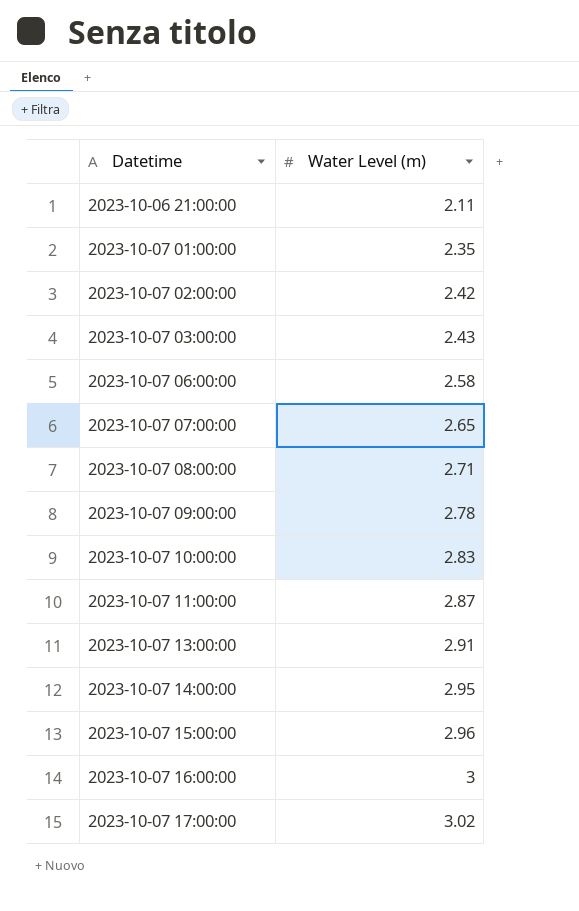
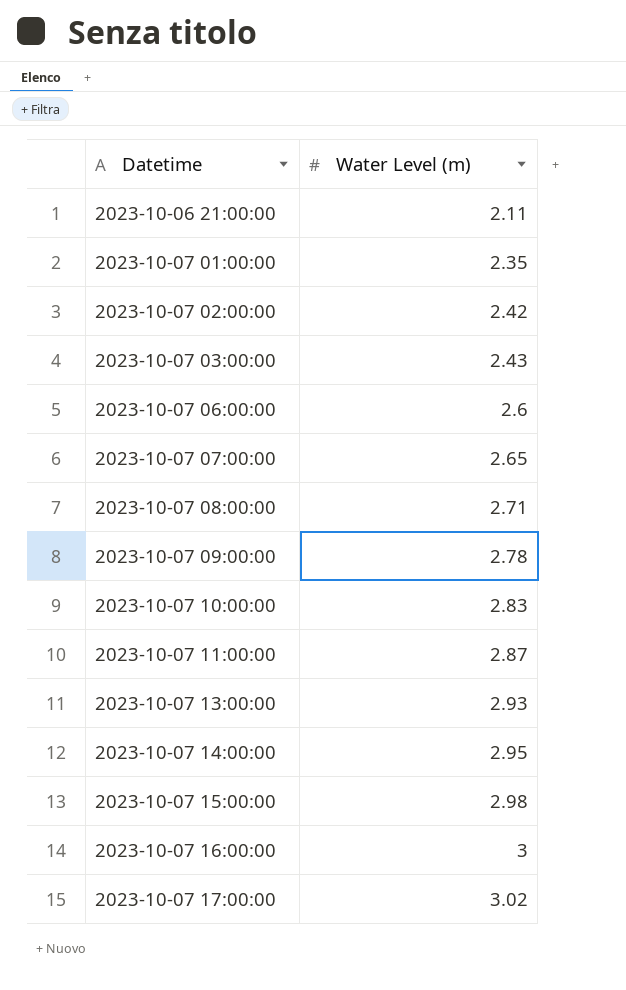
2023-10-07 06:00:00 | Water Level (m): 2.58 -> 2.6
2023-10-07 13:00:00 | Water Level (m): 2.91 -> 2.93
2023-10-07 15:00:00 | Water Level (m): 2.96 -> 2.98

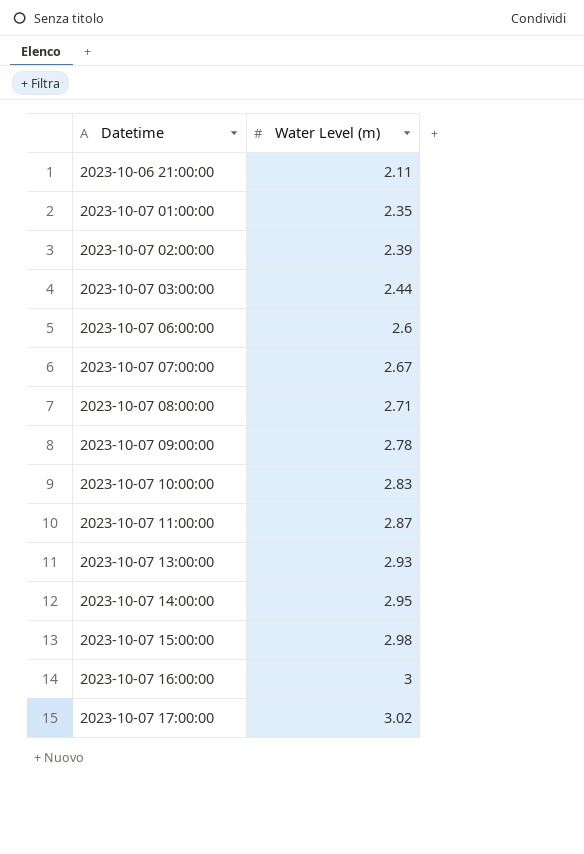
2023-10-07 02:00:00 | Water Level (m): 2.42 -> 2.39
2023-10-07 03:00:00 | Water Level (m): 2.43 -> 2.44
2023-10-07 07:00:00 | Water Level (m): 2.65 -> 2.67

